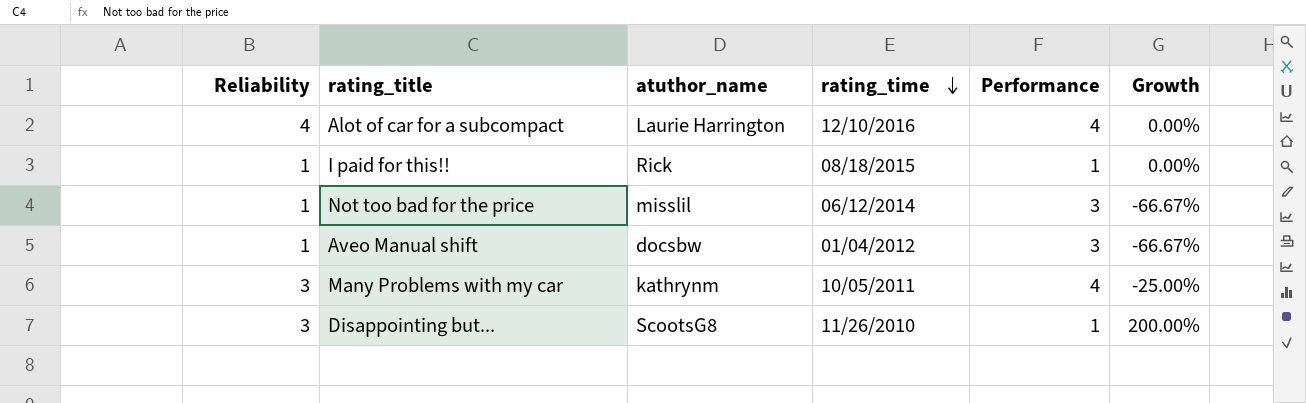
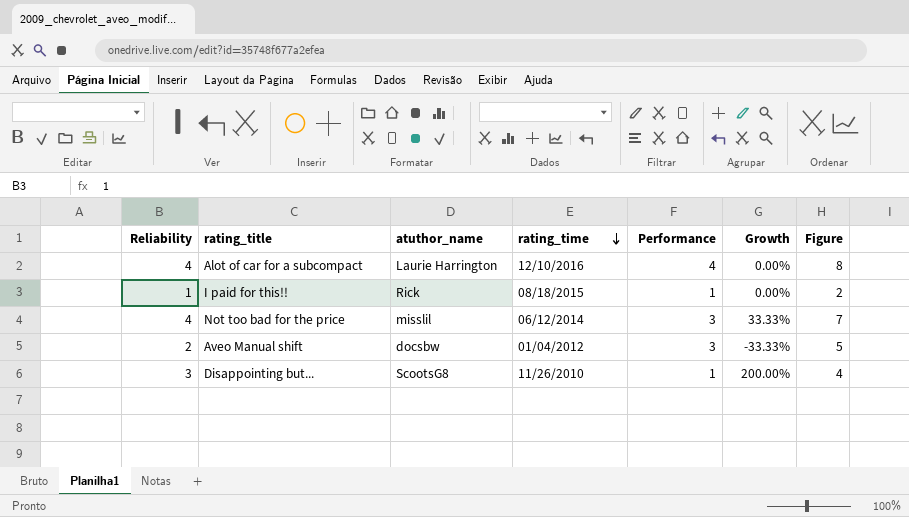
column Figure | formula: none -> [Reliability] + [Performance]
row Many Problems with my car: 3 | kathrynm | 10/05/2011 | 4 | -25.00% -> none
Not too bad for the price | Reliability: 1 -> 4
Not too bad for the price | Growth: -66.67% -> 33.33%
Aveo Manual shift | Reliability: 1 -> 2
Aveo Manual shift | Growth: -66.67% -> -33.33%

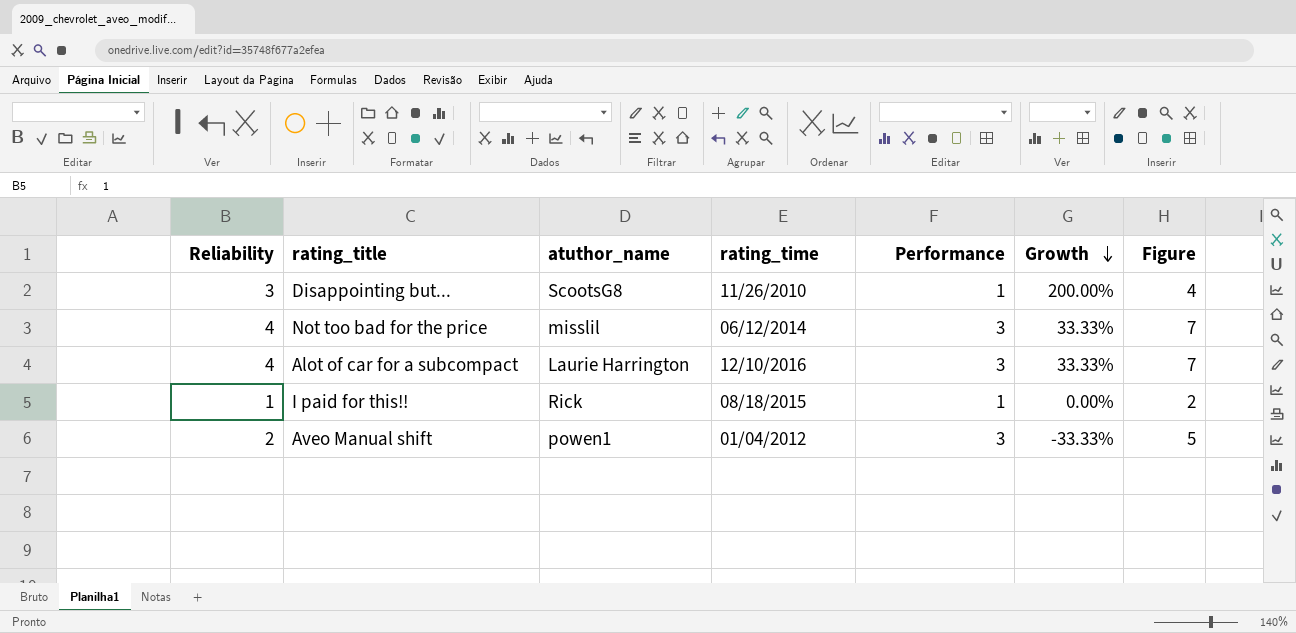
row order: rating_time descending -> Growth descending
Alot of car for a subcompact | Performance: 4 -> 3
Alot of car for a subcompact | Growth: 0.00% -> 33.33%
Alot of car for a subcompact | Figure: 8 -> 7
Aveo Manual shift | atuthor_name: docsbw -> powen1

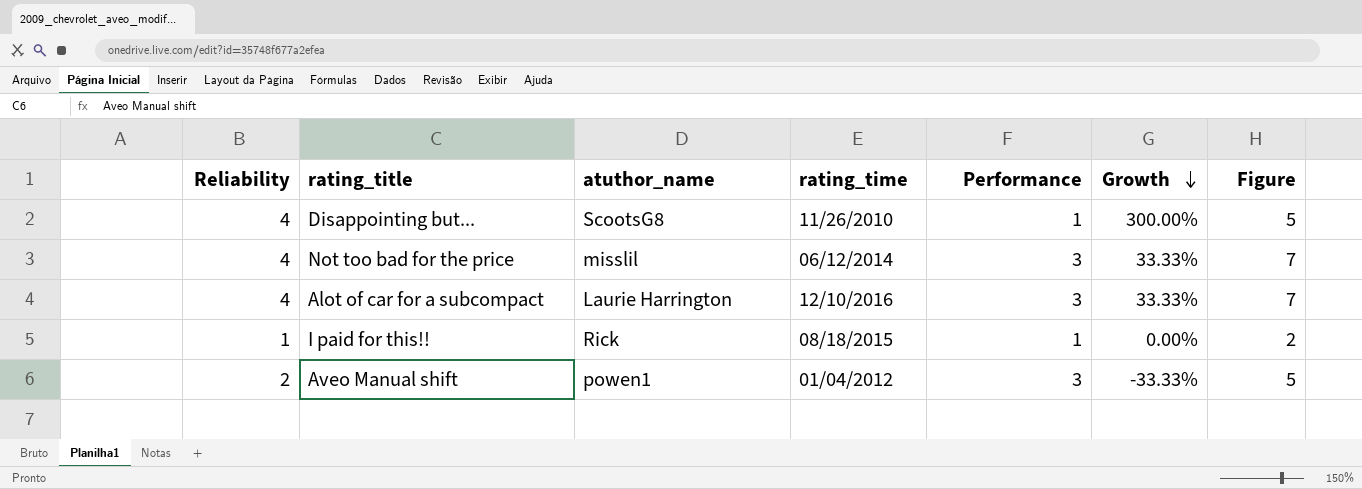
Disappointing but... | Reliability: 3 -> 4
Disappointing but... | Growth: 200.00% -> 300.00%
Disappointing but... | Figure: 4 -> 5

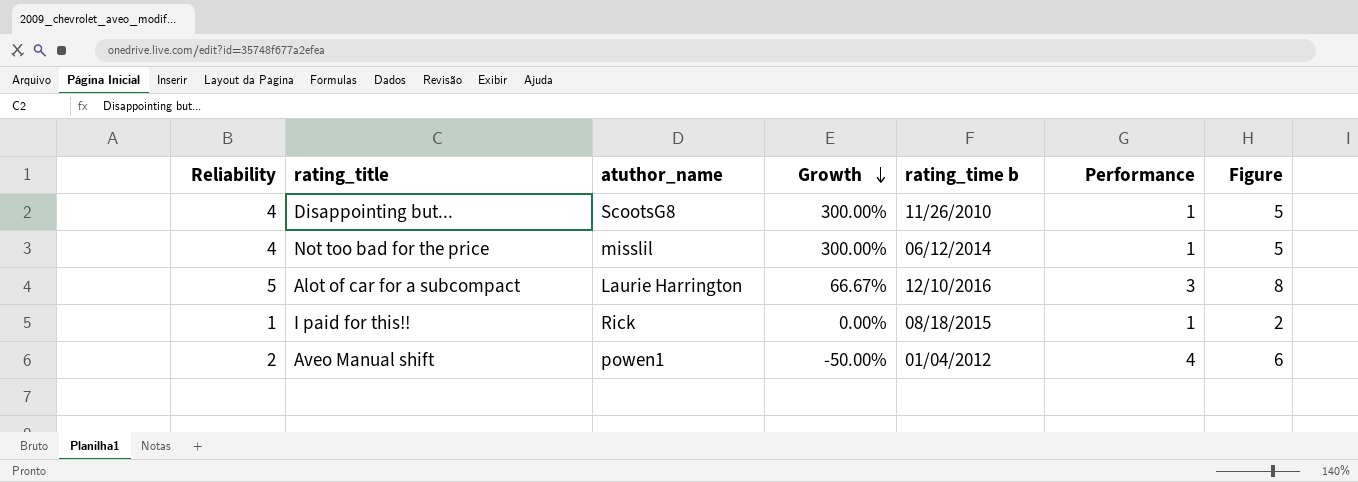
column Growth | position: 6 -> 4
column name: rating_time -> rating_time b
Not too bad for the price | Growth: 33.33% -> 300.00%
Not too bad for the price | Performance: 3 -> 1
Not too bad for the price | Figure: 7 -> 5
Alot of car for a subcompact | Reliability: 4 -> 5
Alot of car for a subcompact | Growth: 33.33% -> 66.67%
Alot of car for a subcompact | Figure: 7 -> 8
Aveo Manual shift | Growth: -33.33% -> -50.00%
Aveo Manual shift | Performance: 3 -> 4
Aveo Manual shift | Figure: 5 -> 6

